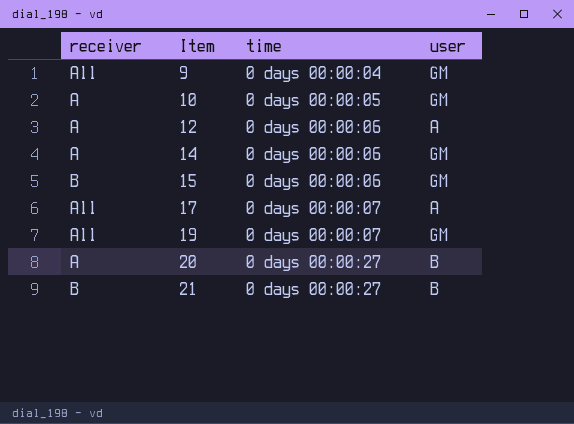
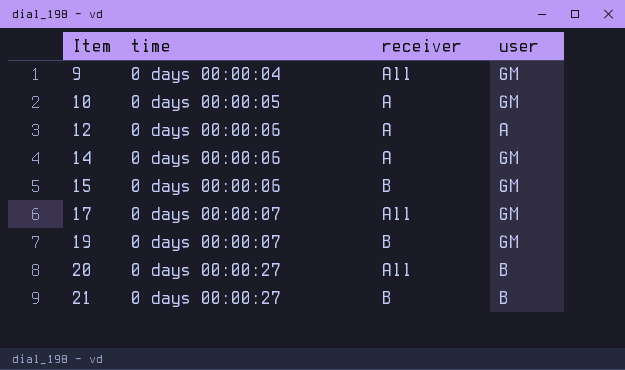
column receiver | position: 1 -> 3
17 | user: A -> GM
19 | receiver: All -> B
20 | receiver: A -> All

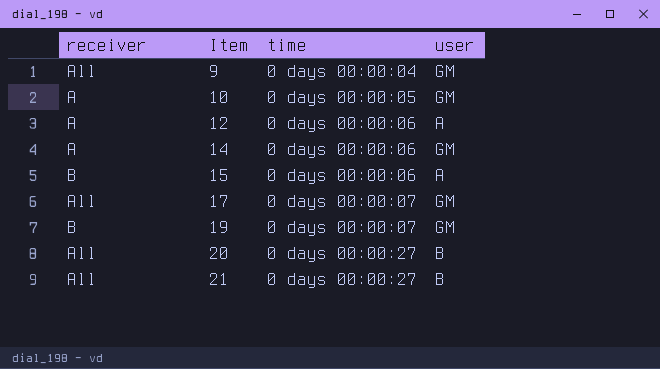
column receiver | position: 3 -> 1
15 | user: GM -> A
21 | receiver: B -> All

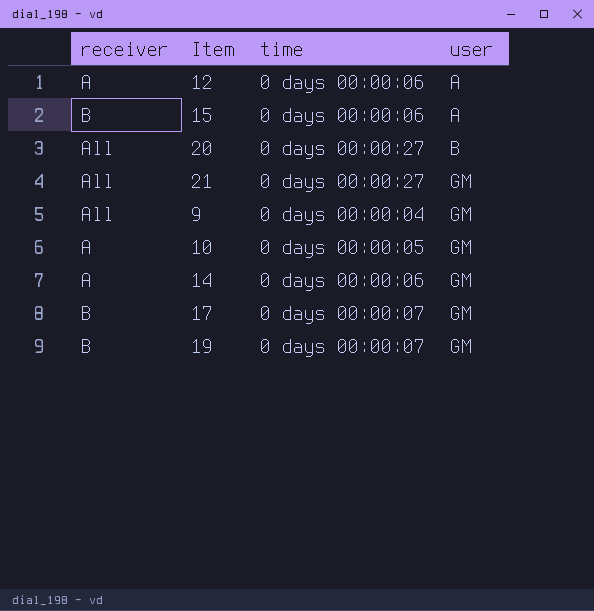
row order: Item ascending -> user ascending
21 | user: B -> GM
17 | receiver: All -> B

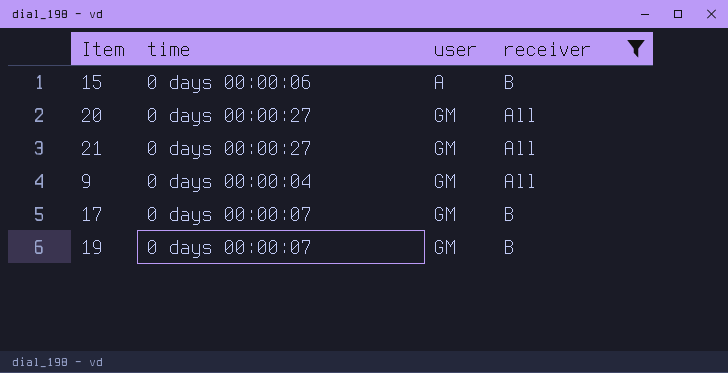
filter: none -> receiver != A
column receiver | position: 1 -> 4
20 | user: B -> GM

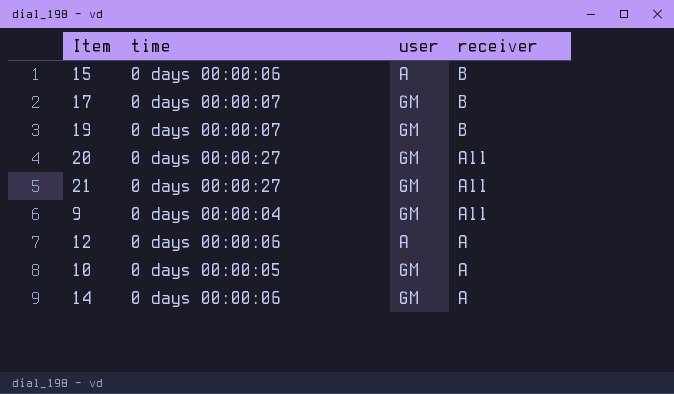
filter: receiver != A -> none
row order: user ascending -> receiver descending

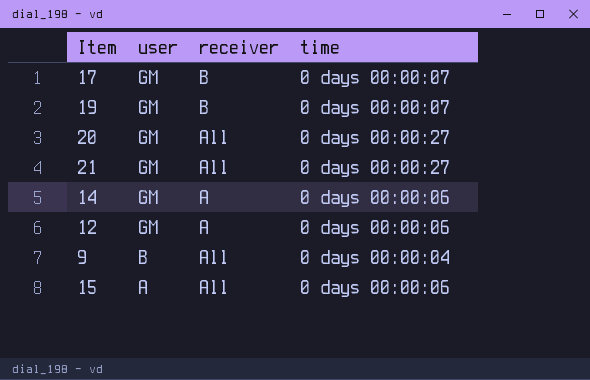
row order: receiver descending -> user descending
column time | position: 2 -> 4
row 10: 0 days 00:00:05 | GM | A -> none
12 | user: A -> GM
9 | user: GM -> B
15 | receiver: B -> All

